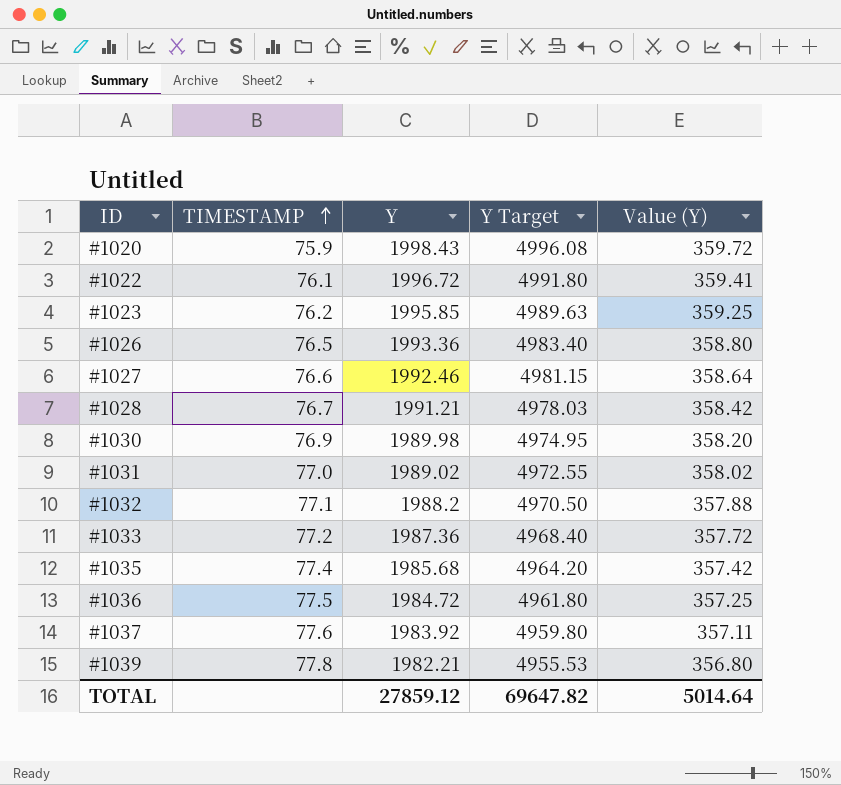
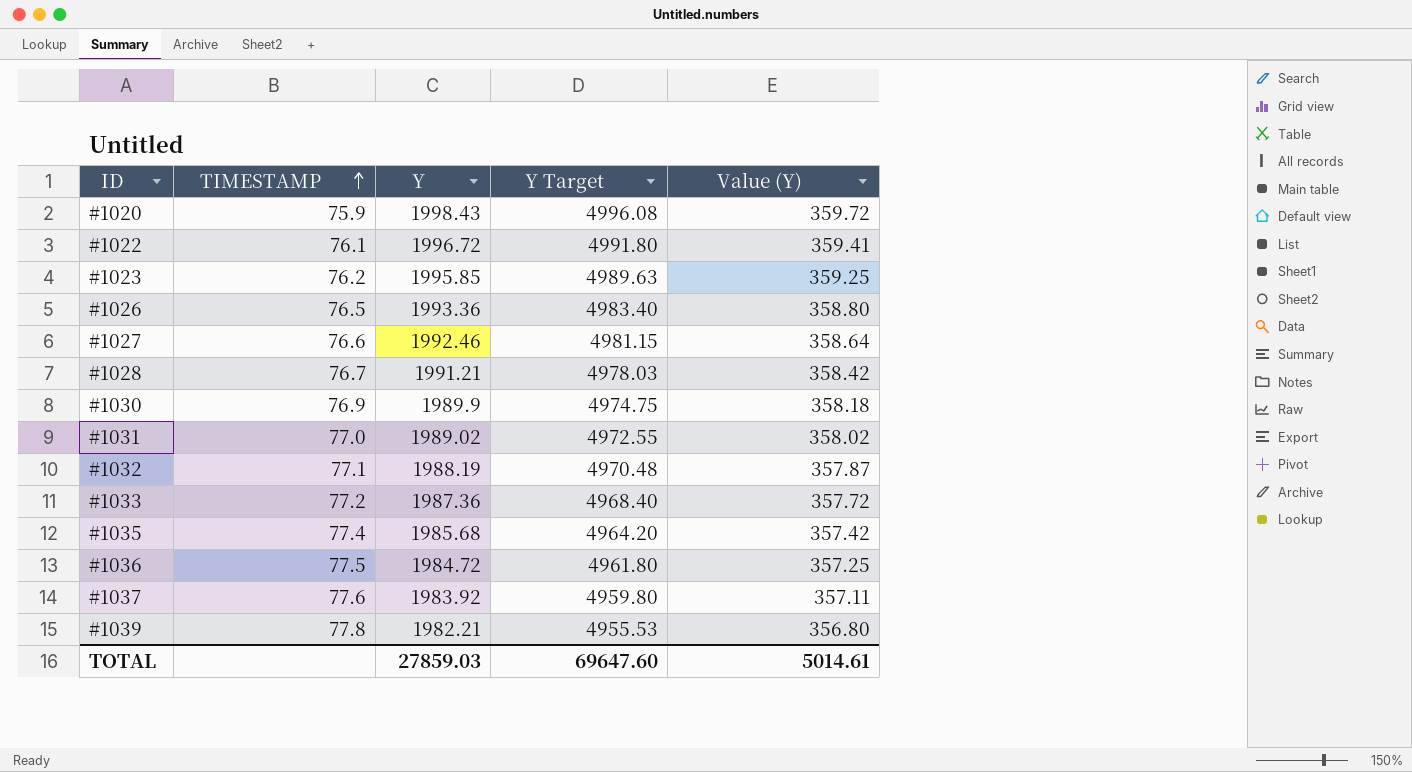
#1030 | Y: 1989.98 -> 1989.9
#1030 | Y Target: 4974.95 -> 4974.75
#1030 | Value (Y): 358.20 -> 358.18
#1032 | Y: 1988.2 -> 1988.19
#1032 | Y Target: 4970.50 -> 4970.48
#1032 | Value (Y): 357.88 -> 357.87
TOTAL | Y: 27859.12 -> 27859.03
TOTAL | Y Target: 69647.82 -> 69647.60
TOTAL | Value (Y): 5014.64 -> 5014.61

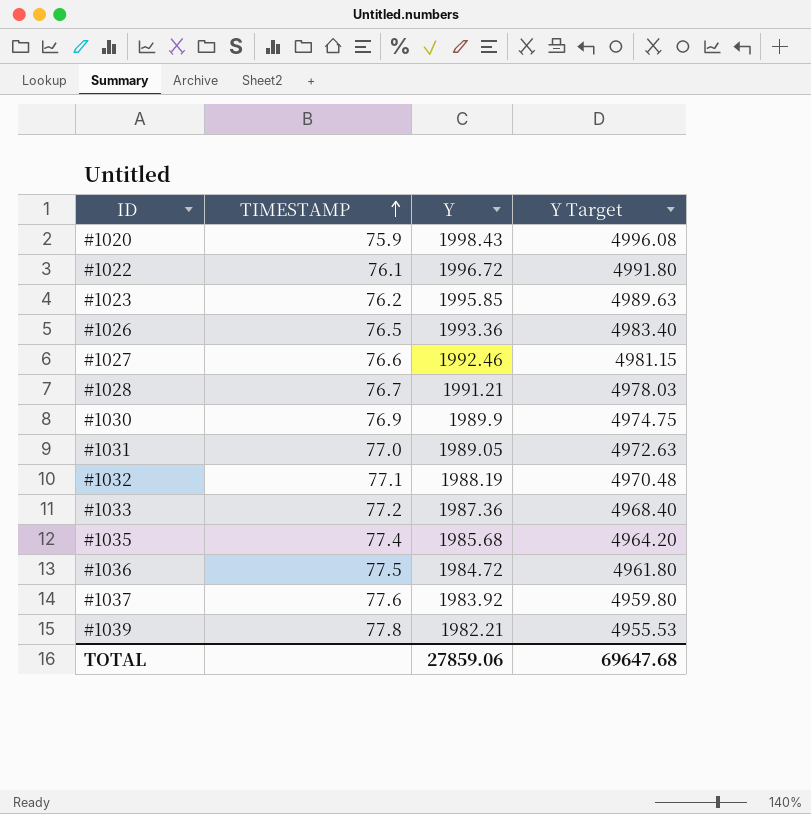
column Value (Y) | formula: [Y] * 0.18 -> none
#1031 | Y: 1989.02 -> 1989.05
#1031 | Y Target: 4972.55 -> 4972.63
TOTAL | Y: 27859.03 -> 27859.06
TOTAL | Y Target: 69647.60 -> 69647.68

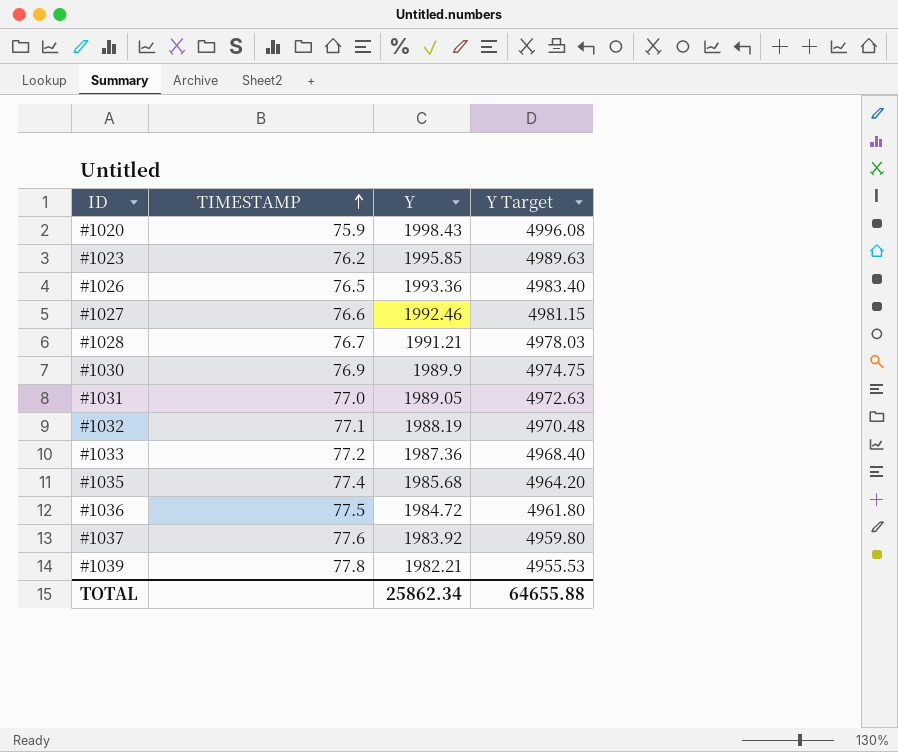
row #1022: 76.1 | 1996.72 | 4991.80 -> none
TOTAL | Y: 27859.06 -> 25862.34
TOTAL | Y Target: 69647.68 -> 64655.88

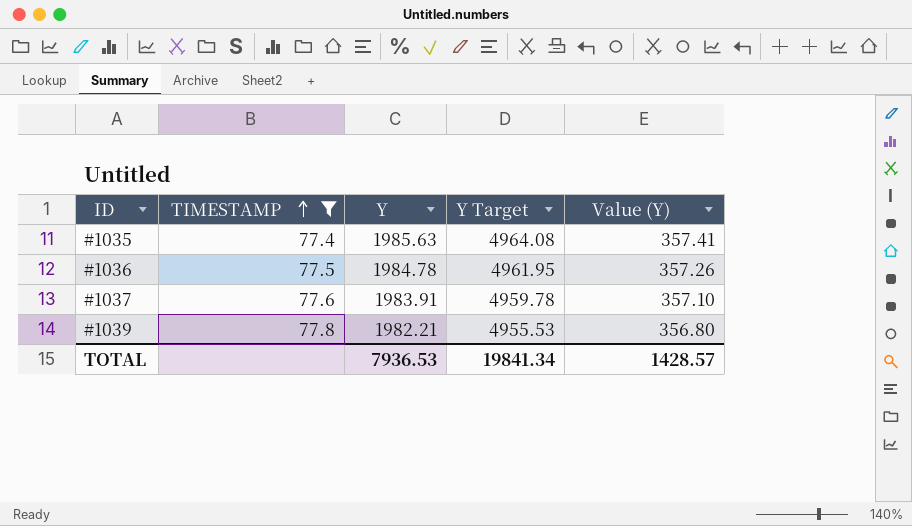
filter: none -> TIMESTAMP >= 77.4
column Value (Y) | formula: none -> [Y] * 0.18
#1035 | Y: 1985.68 -> 1985.63
#1035 | Y Target: 4964.20 -> 4964.08
#1036 | Y: 1984.72 -> 1984.78
#1036 | Y Target: 4961.80 -> 4961.95
#1037 | Y: 1983.92 -> 1983.91
#1037 | Y Target: 4959.80 -> 4959.78
TOTAL | Y: 25862.34 -> 7936.53
TOTAL | Y Target: 64655.88 -> 19841.34

